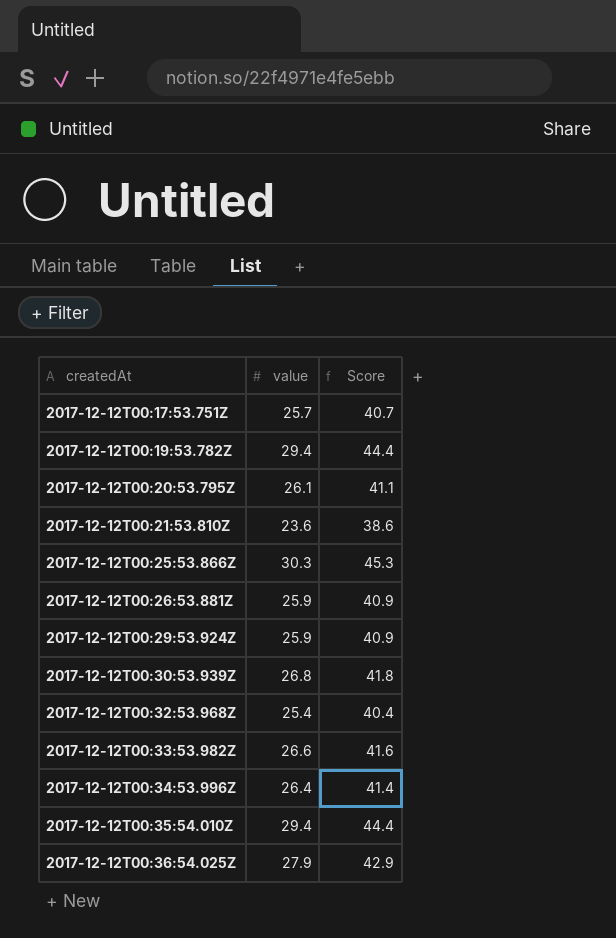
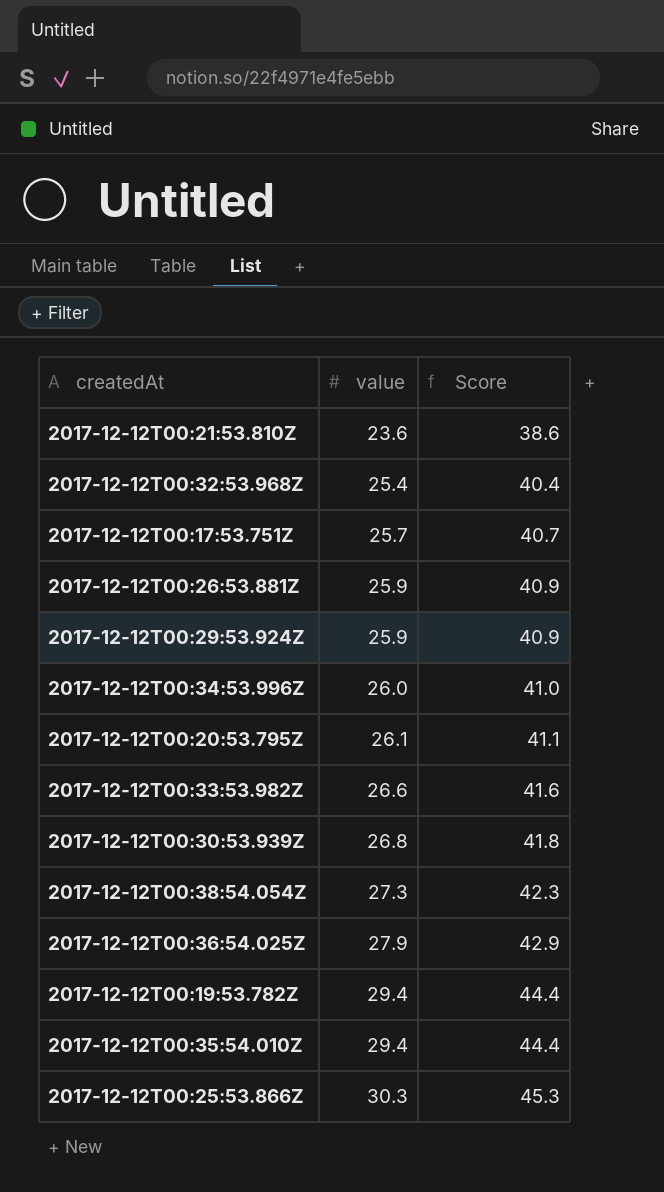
row order: createdAt ascending -> value ascending
2017-12-12T00:34:53.996Z | value: 26.4 -> 26.0
2017-12-12T00:34:53.996Z | Score: 41.4 -> 41.0
row 2017-12-12T00:38:54.054Z: none -> 27.3 | 42.3

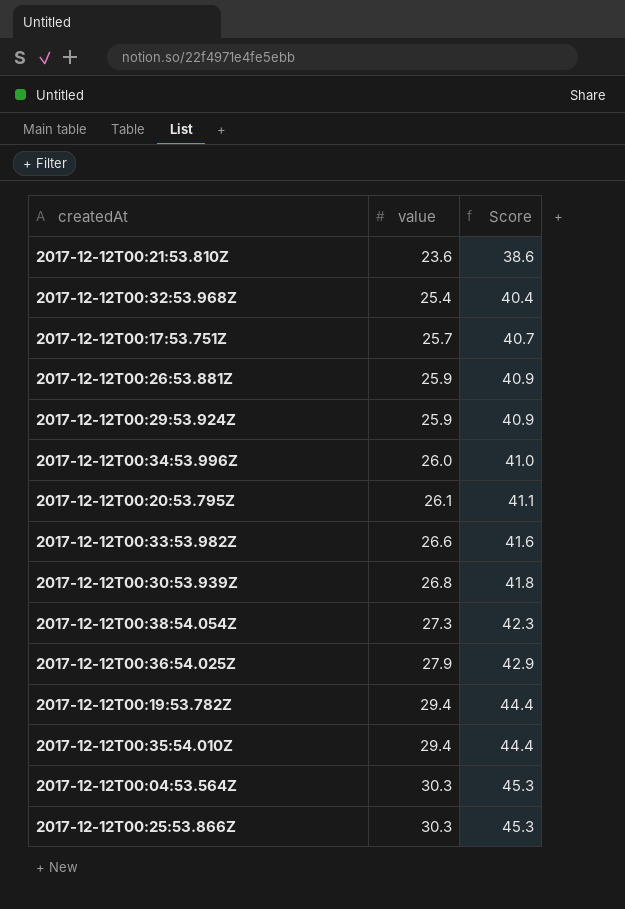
row 2017-12-12T00:04:53.564Z: none -> 30.3 | 45.3

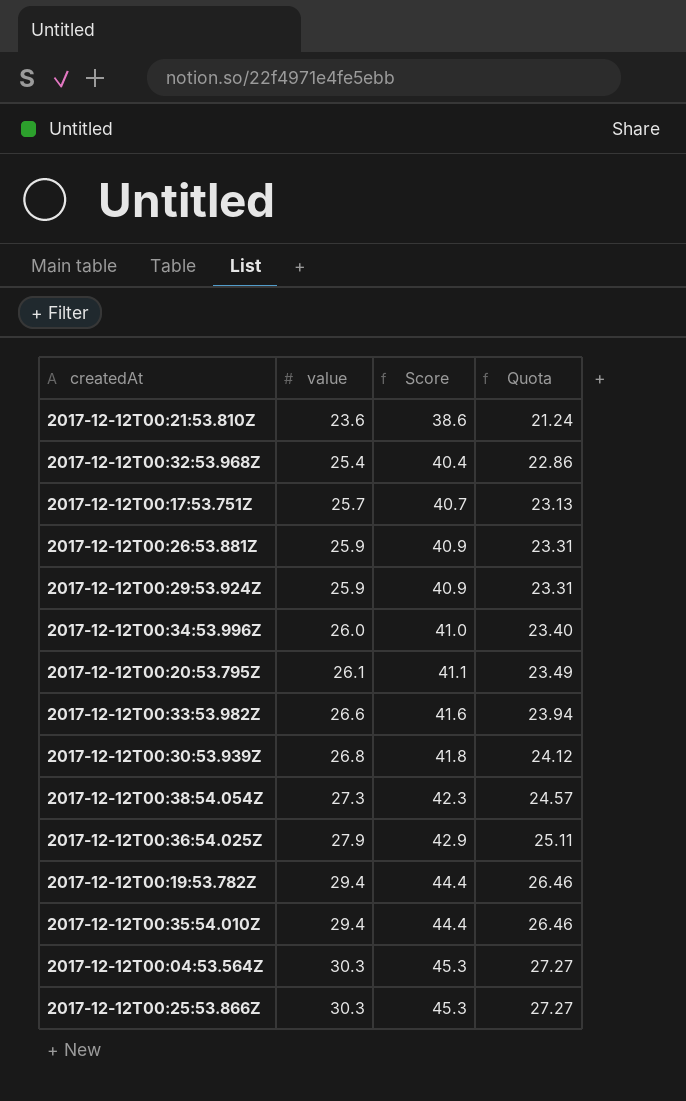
column Quota | formula: none -> [value] * 0.9

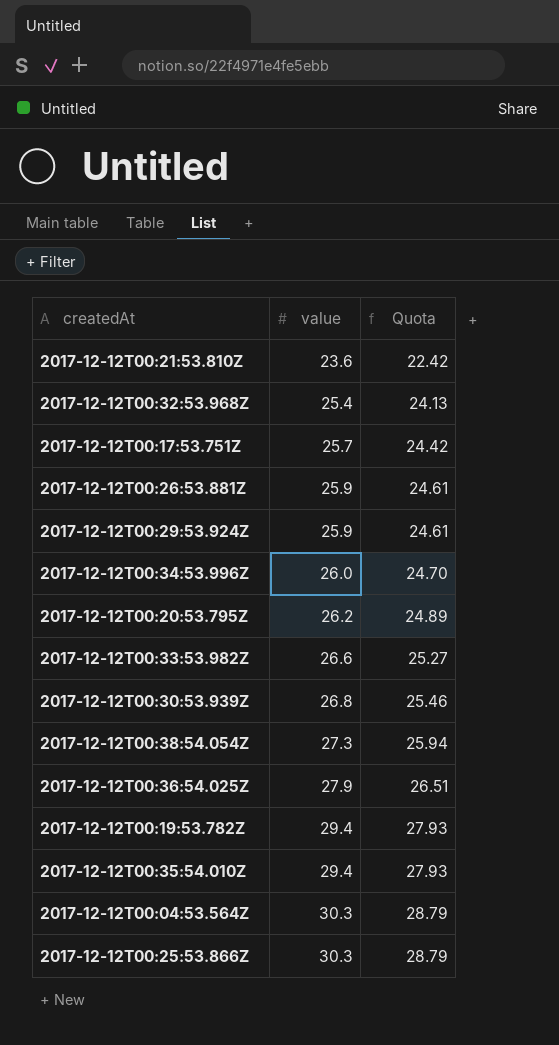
column Score | formula: [value] + 15 -> none
column Quota | formula: [value] * 0.9 -> [value] * 0.95
2017-12-12T00:20:53.795Z | value: 26.1 -> 26.2

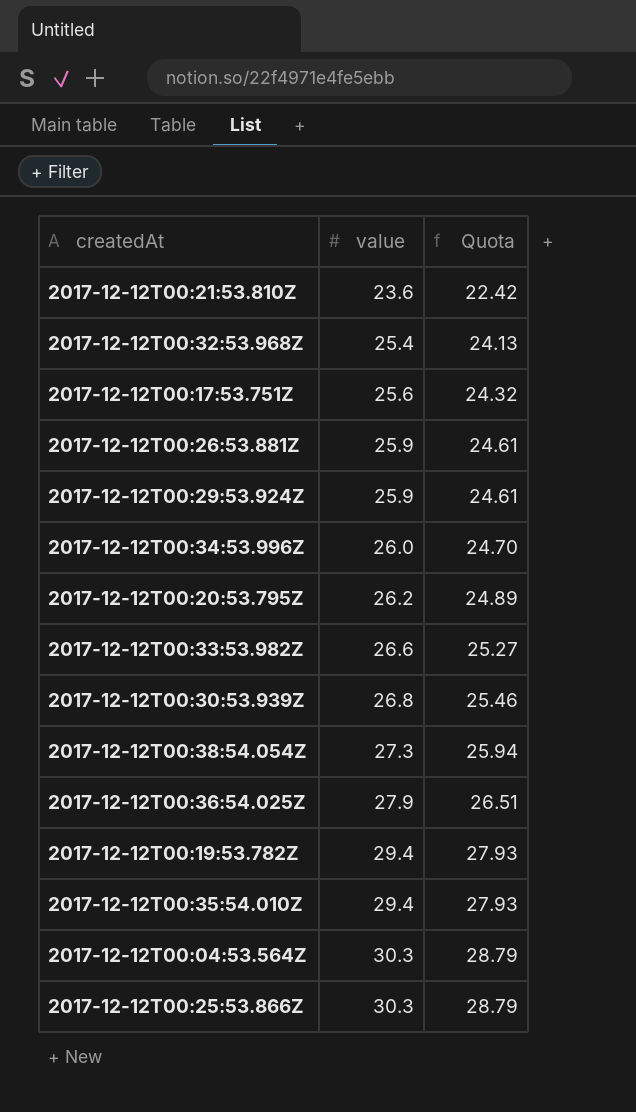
2017-12-12T00:17:53.751Z | value: 25.7 -> 25.6
2017-12-12T00:17:53.751Z | Quota: 24.42 -> 24.32

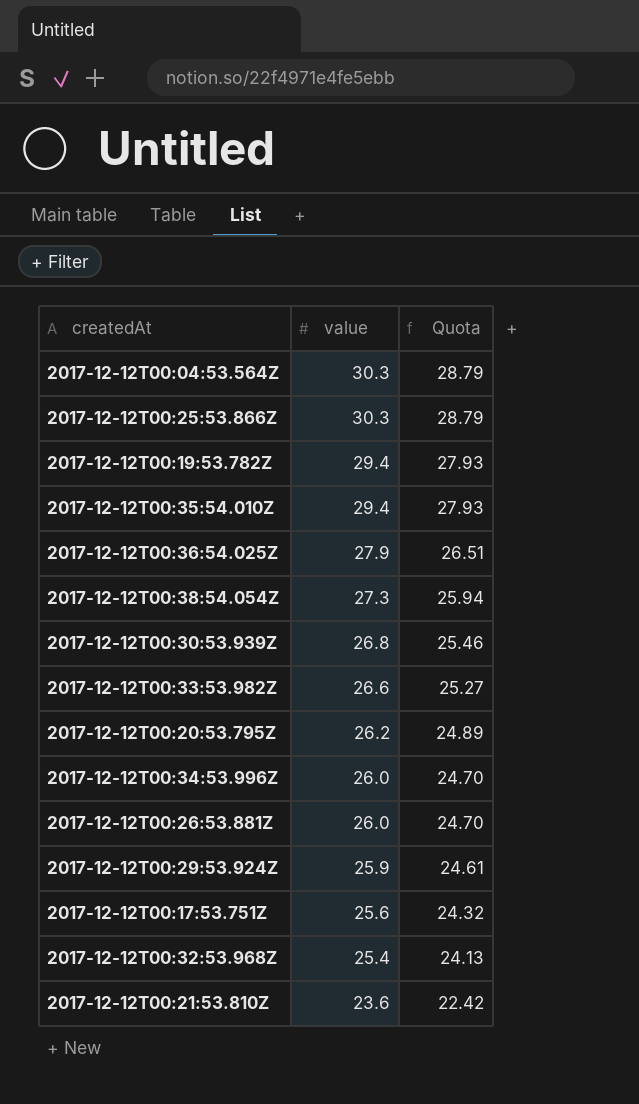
row order: value ascending -> value descending
2017-12-12T00:26:53.881Z | value: 25.9 -> 26.0
2017-12-12T00:26:53.881Z | Quota: 24.61 -> 24.70

